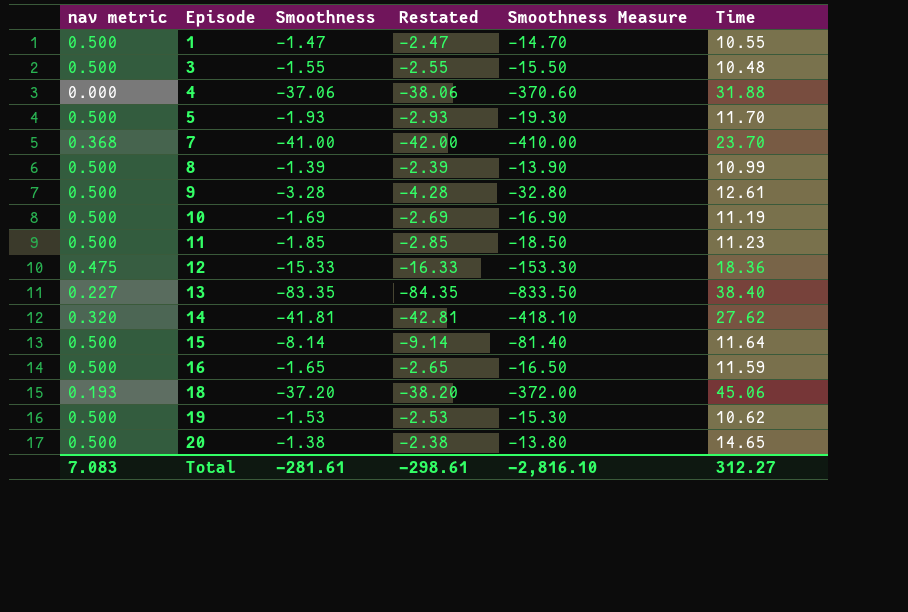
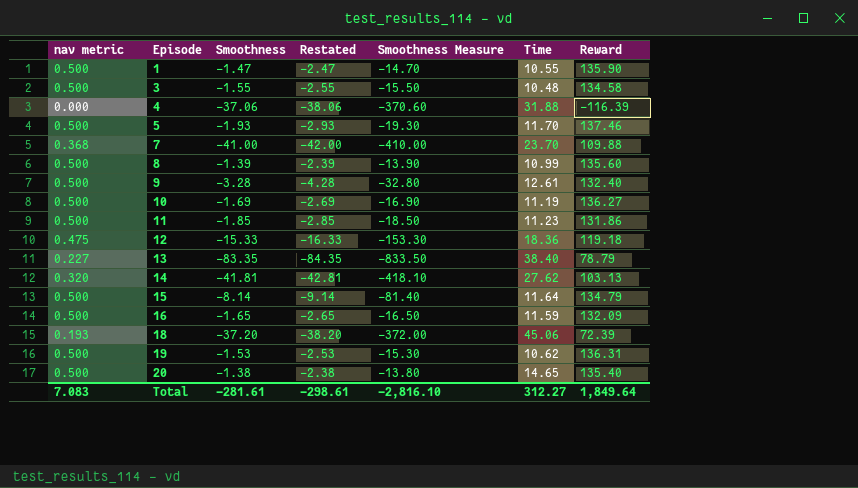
column Reward | position: none -> 7

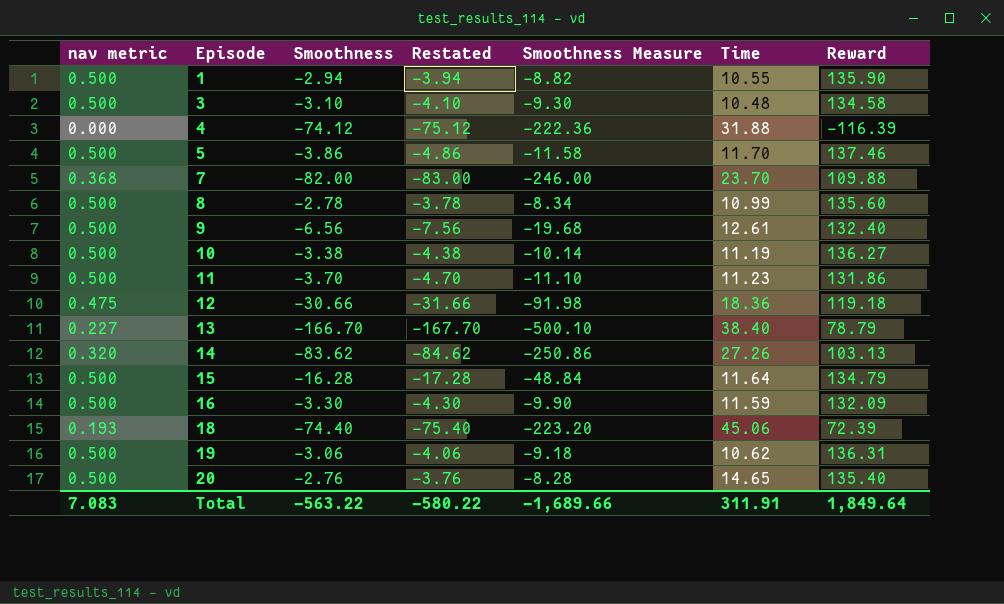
column Smoothness Measure | formula: [Smoothness] * 10 -> [Smoothness] * 3
1 | Smoothness: -1.47 -> -2.94
1 | Restated: -2.47 -> -3.94
3 | Smoothness: -1.55 -> -3.10
3 | Restated: -2.55 -> -4.10
4 | Smoothness: -37.06 -> -74.12
4 | Restated: -38.06 -> -75.12
5 | Smoothness: -1.93 -> -3.86
5 | Restated: -2.93 -> -4.86
7 | Smoothness: -41.00 -> -82.00
7 | Restated: -42.00 -> -83.00
8 | Smoothness: -1.39 -> -2.78
8 | Restated: -2.39 -> -3.78
9 | Smoothness: -3.28 -> -6.56
9 | Restated: -4.28 -> -7.56
10 | Smoothness: -1.69 -> -3.38
10 | Restated: -2.69 -> -4.38
11 | Smoothness: -1.85 -> -3.70
11 | Restated: -2.85 -> -4.70
12 | Smoothness: -15.33 -> -30.66
12 | Restated: -16.33 -> -31.66
13 | Smoothness: -83.35 -> -166.70
13 | Restated: -84.35 -> -167.70
14 | Smoothness: -41.81 -> -83.62
14 | Restated: -42.81 -> -84.62
14 | Time: 27.62 -> 27.26
15 | Smoothness: -8.14 -> -16.28
15 | Restated: -9.14 -> -17.28
16 | Smoothness: -1.65 -> -3.30
16 | Restated: -2.65 -> -4.30
18 | Smoothness: -37.20 -> -74.40
18 | Restated: -38.20 -> -75.40
19 | Smoothness: -1.53 -> -3.06
19 | Restated: -2.53 -> -4.06
20 | Smoothness: -1.38 -> -2.76
20 | Restated: -2.38 -> -3.76
Total | Smoothness: -281.61 -> -563.22
Total | Restated: -298.61 -> -580.22
Total | Smoothness Measure: -2,816.10 -> -1,689.66
Total | Time: 312.27 -> 311.91

